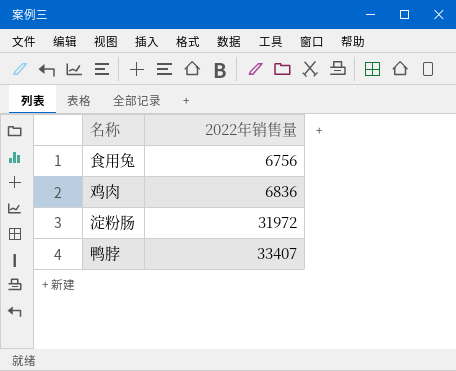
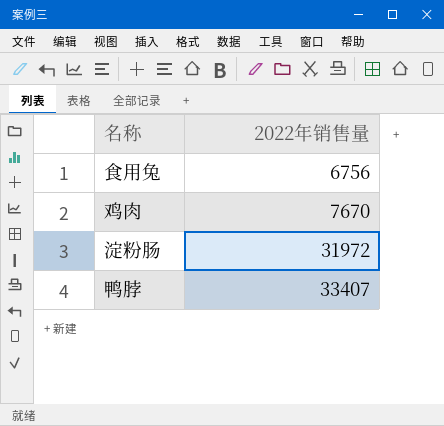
鸡肉 | 2022年销售量: 6836 -> 7670

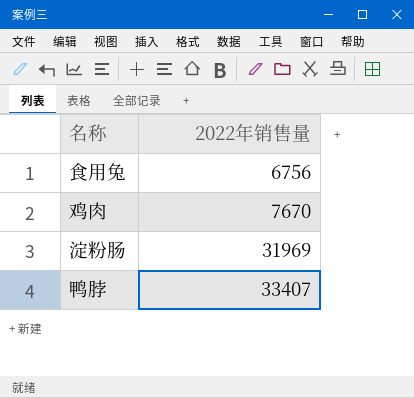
淀粉肠 | 2022年销售量: 31972 -> 31969

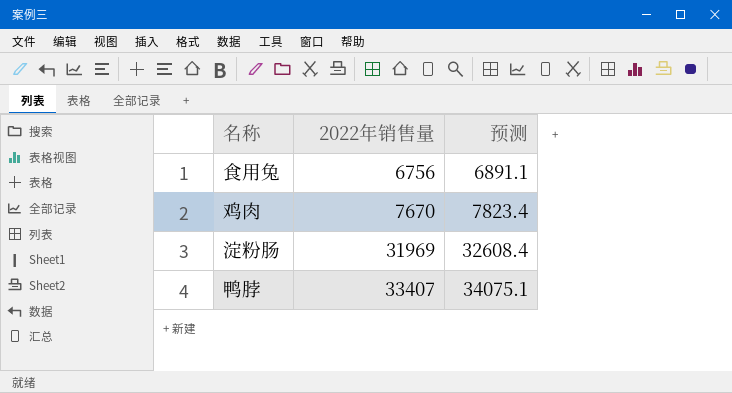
column 预测 | formula: none -> [2022年销售量] * 1.02

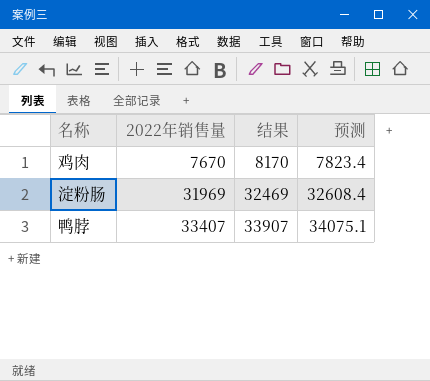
column 结果 | formula: none -> [2022年销售量] + 500
row 食用兔: 6756 | 6891.1 -> none

